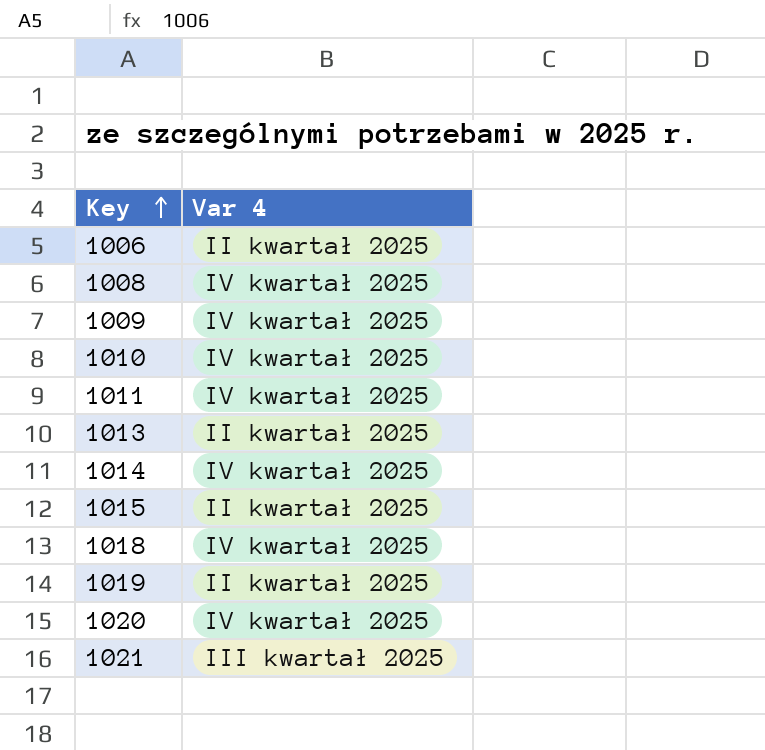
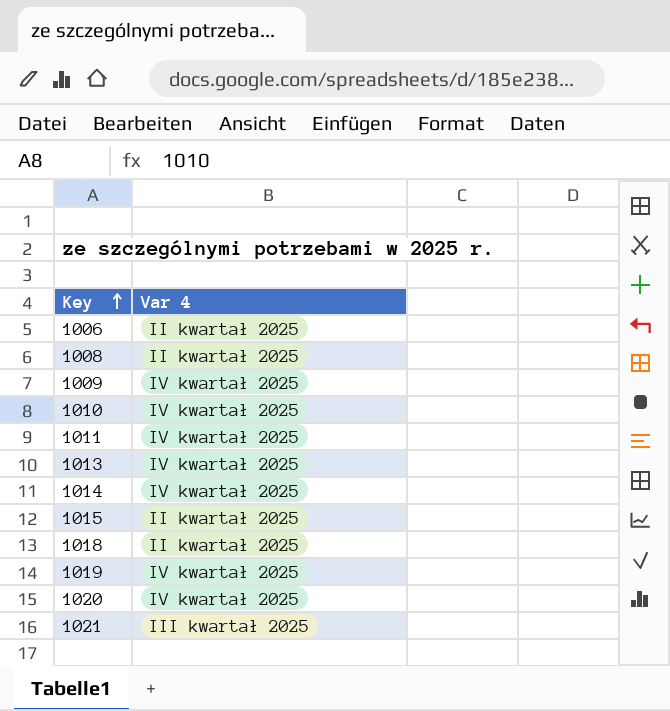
1008 | Var 4: IV kwartał 2025 -> II kwartał 2025
1013 | Var 4: II kwartał 2025 -> IV kwartał 2025
1018 | Var 4: IV kwartał 2025 -> II kwartał 2025
1019 | Var 4: II kwartał 2025 -> IV kwartał 2025

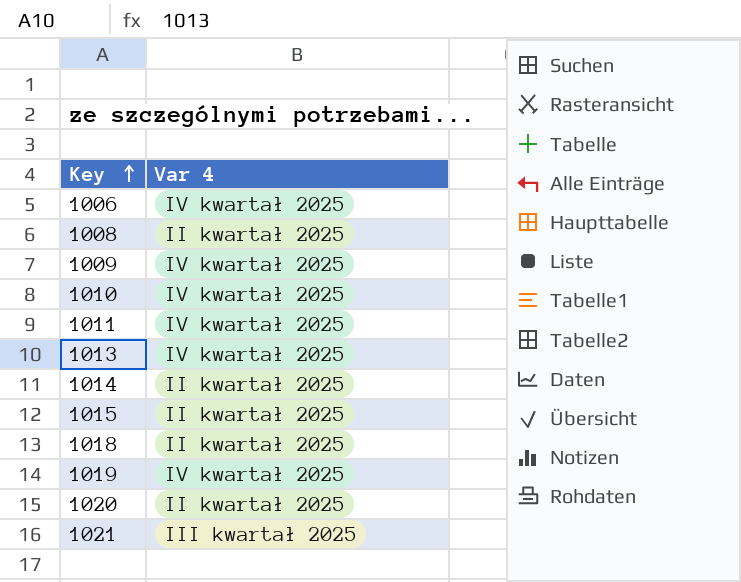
1006 | Var 4: II kwartał 2025 -> IV kwartał 2025
1014 | Var 4: IV kwartał 2025 -> II kwartał 2025
1020 | Var 4: IV kwartał 2025 -> II kwartał 2025

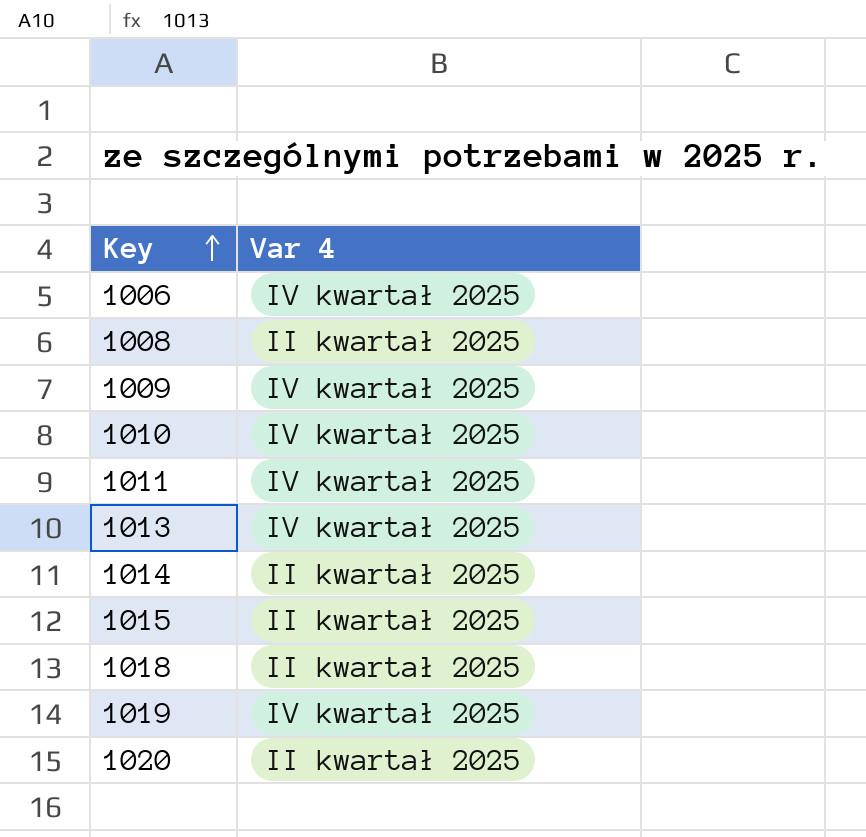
row 1021: III kwartał 2025 -> none

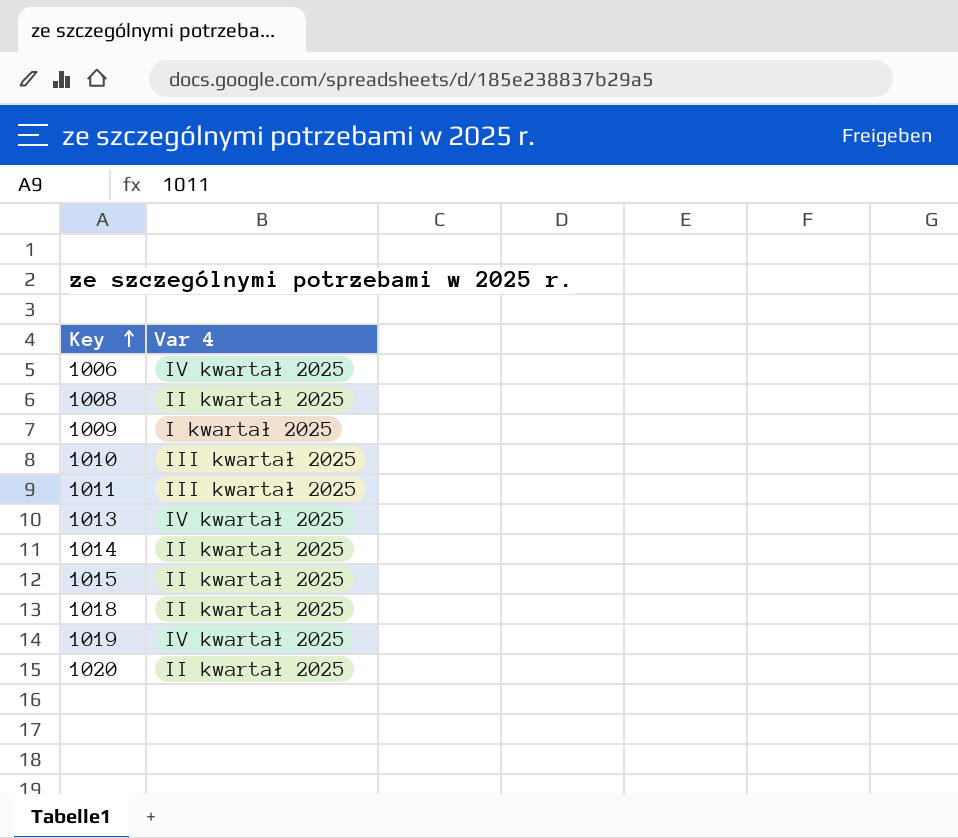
1009 | Var 4: IV kwartał 2025 -> I kwartał 2025
1010 | Var 4: IV kwartał 2025 -> III kwartał 2025
1011 | Var 4: IV kwartał 2025 -> III kwartał 2025

